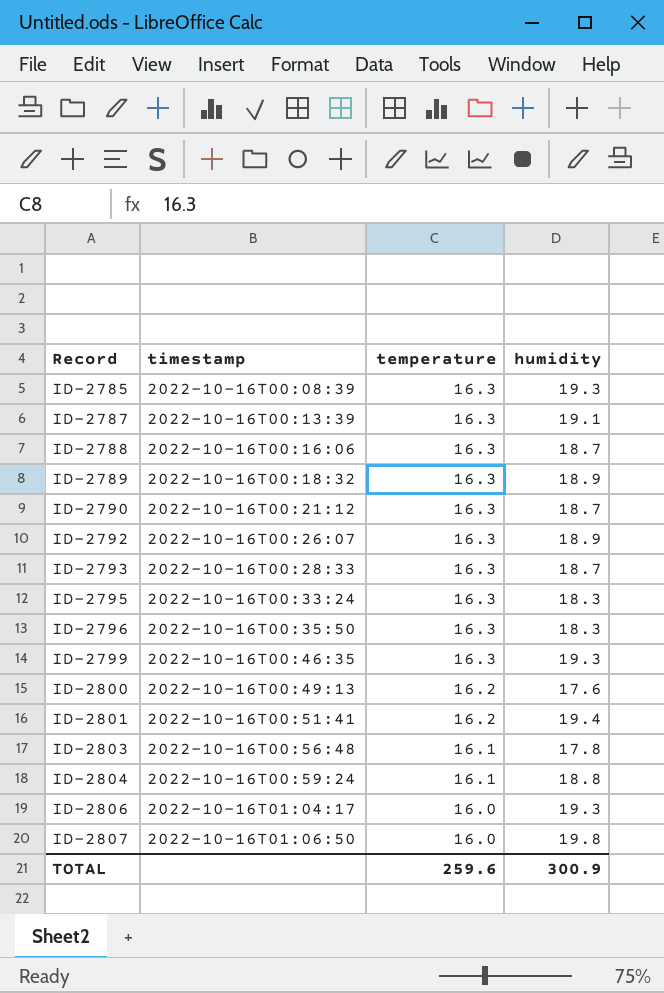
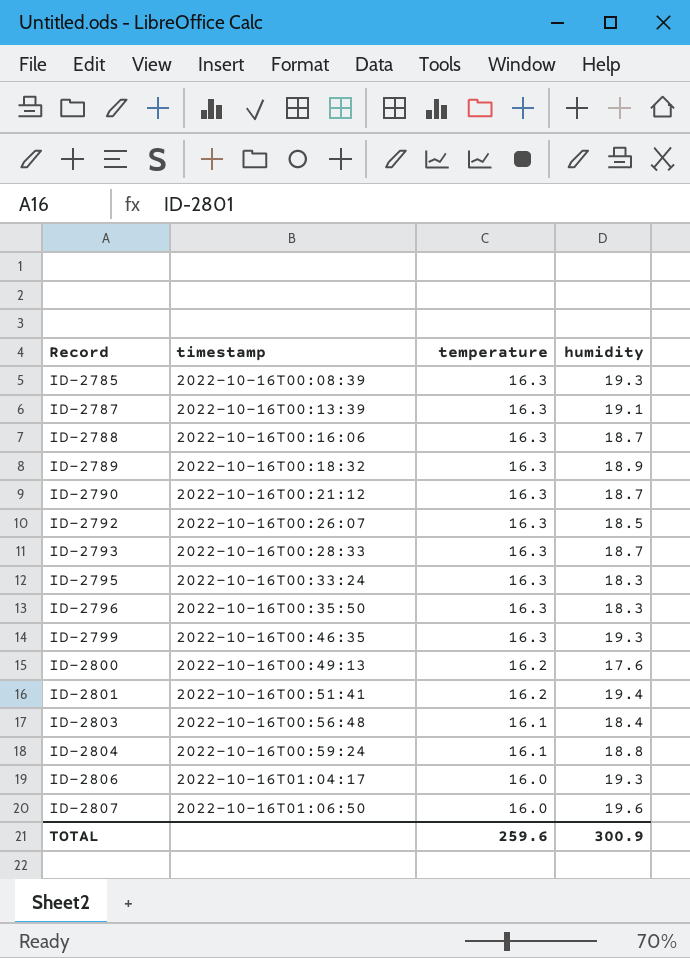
ID-2792 | humidity: 18.9 -> 18.5
ID-2803 | humidity: 17.8 -> 18.4
ID-2807 | humidity: 19.8 -> 19.6

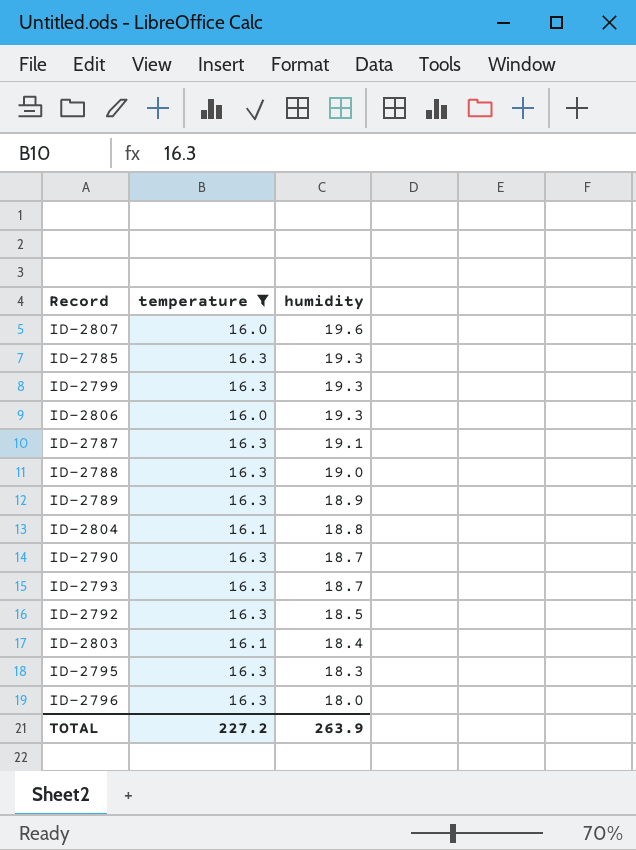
filter: none -> temperature != 16.2
row order: Record ascending -> humidity descending
column timestamp | position: 2 -> none
ID-2788 | humidity: 18.7 -> 19.0
ID-2796 | humidity: 18.3 -> 18.0
TOTAL | temperature: 259.6 -> 227.2
TOTAL | humidity: 300.9 -> 263.9

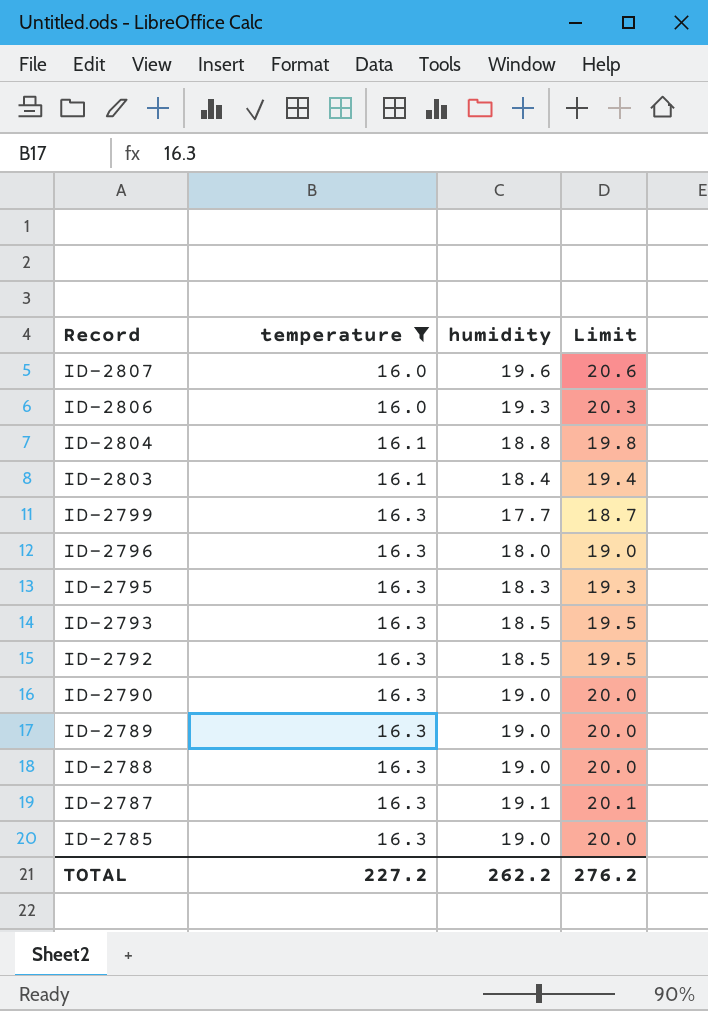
row order: humidity descending -> Record descending
column Limit | formula: none -> [humidity] + 1
ID-2799 | humidity: 19.3 -> 17.7
ID-2793 | humidity: 18.7 -> 18.5
ID-2790 | humidity: 18.7 -> 19.0
ID-2789 | humidity: 18.9 -> 19.0
ID-2785 | humidity: 19.3 -> 19.0
TOTAL | humidity: 263.9 -> 262.2

